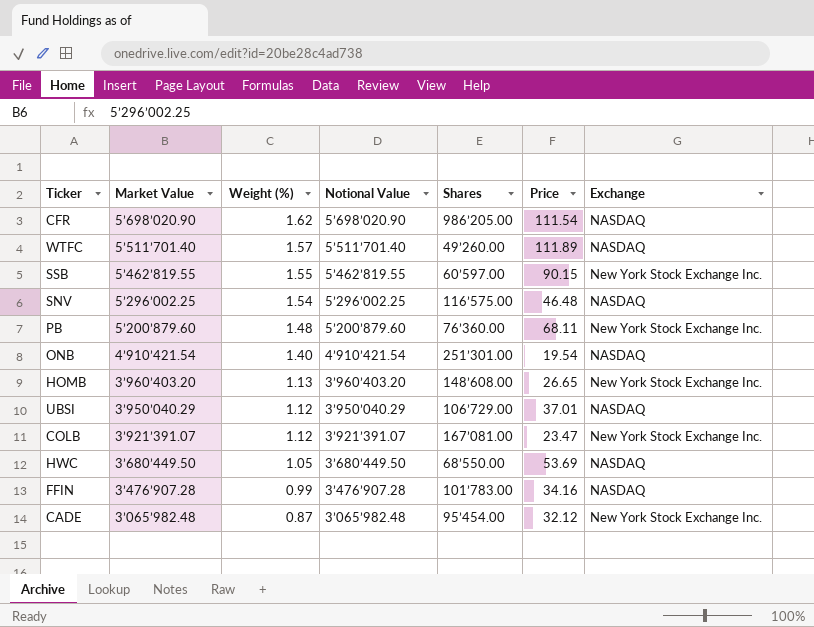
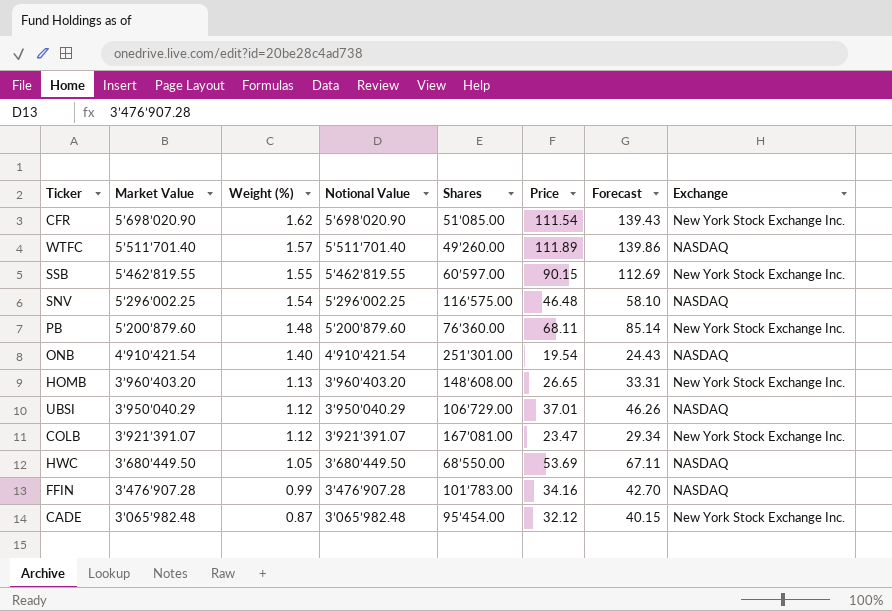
column Forecast | formula: none -> [Price] * 1.25
CFR | Shares: 986’205.00 -> 51’085.00
CFR | Exchange: NASDAQ -> New York Stock Exchange Inc.

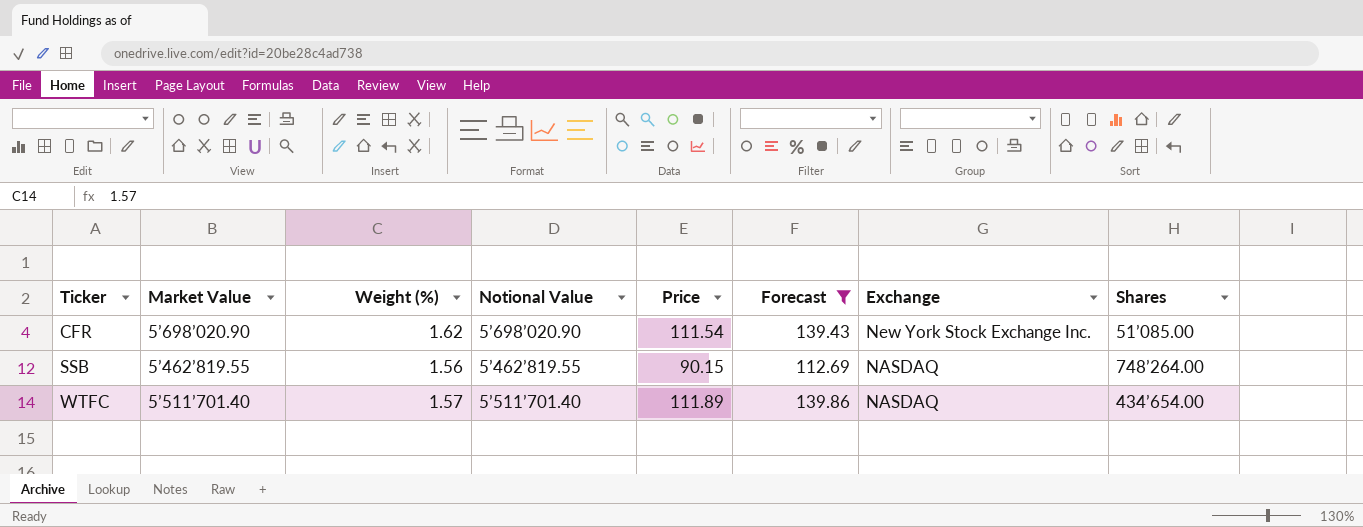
filter: none -> Forecast >= 112.69
row order: Market Value descending -> Ticker ascending
column Shares | position: 5 -> 8
SSB | Weight (%): 1.55 -> 1.56
SSB | Exchange: New York Stock Exchange Inc. -> NASDAQ
SSB | Shares: 60’597.00 -> 748’264.00
WTFC | Shares: 49’260.00 -> 434’654.00

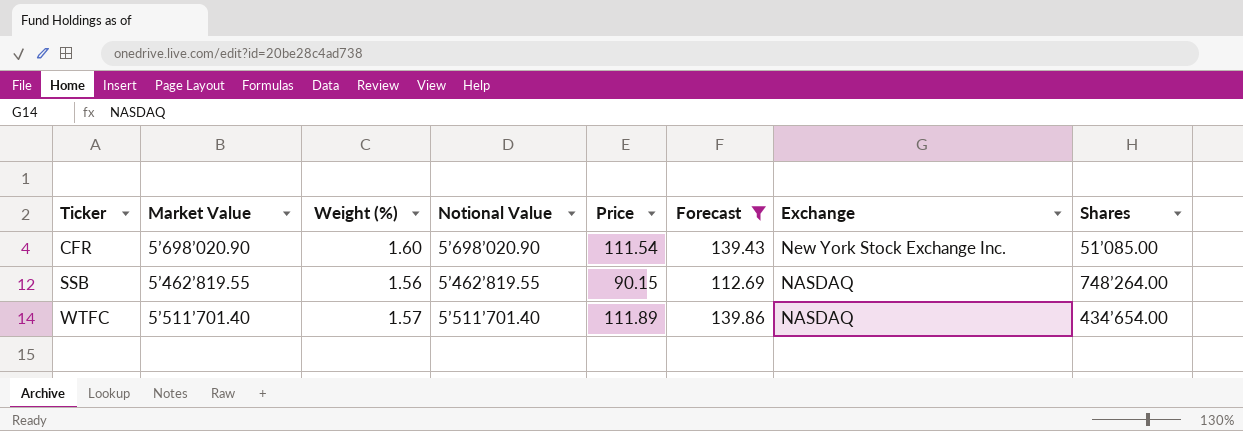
CFR | Weight (%): 1.62 -> 1.60

